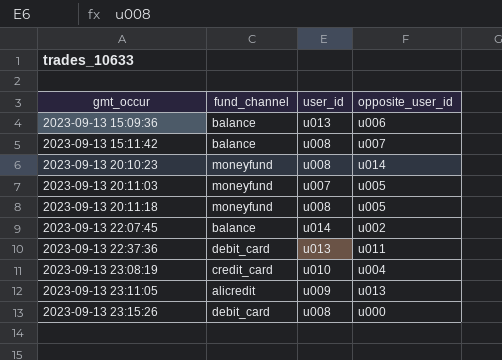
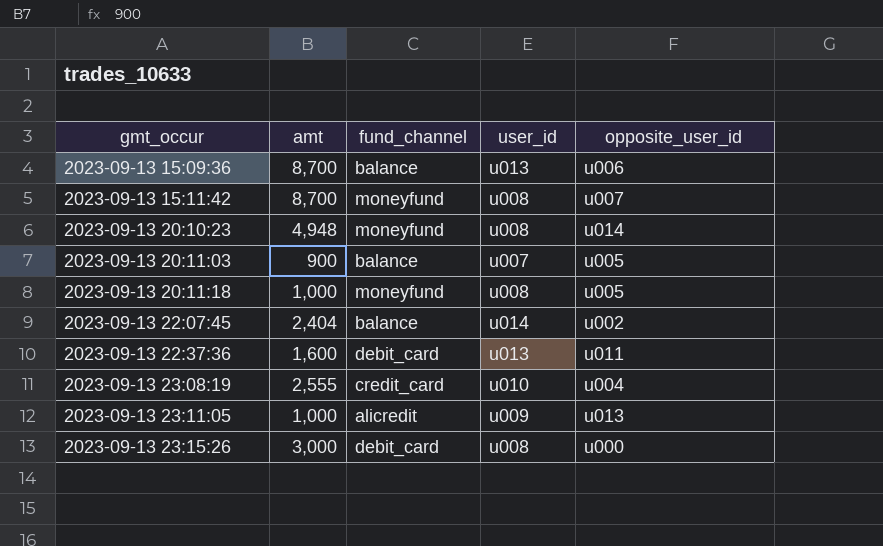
column amt | position: none -> 2
2023-09-13 15:11:42 | fund_channel: balance -> moneyfund
2023-09-13 20:11:03 | fund_channel: moneyfund -> balance

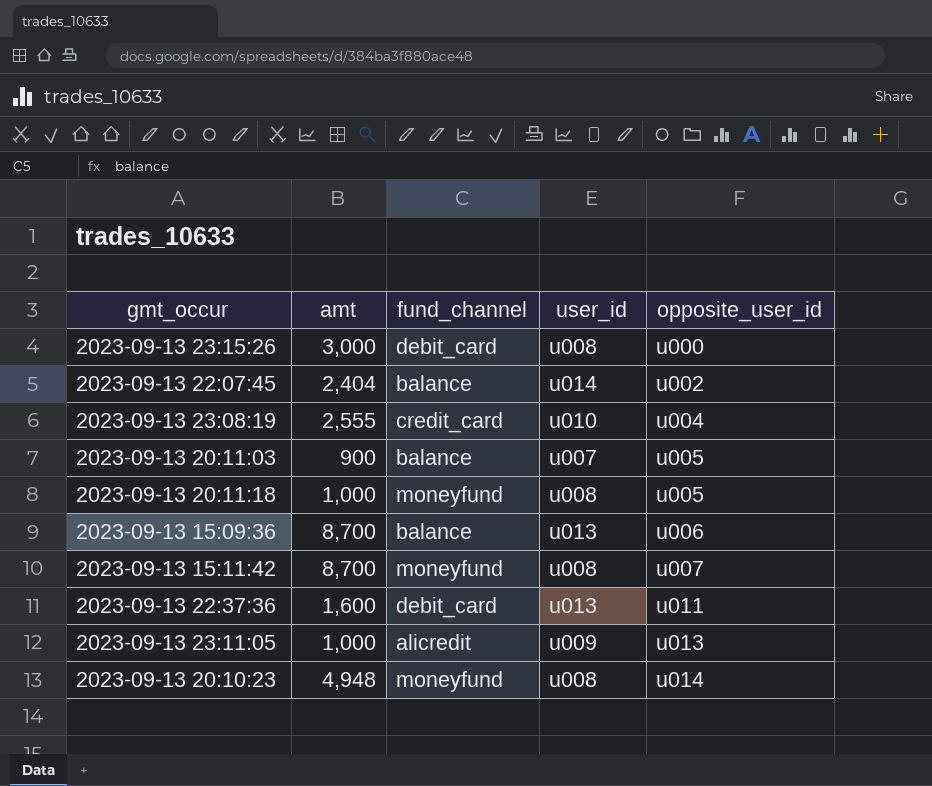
row order: gmt_occur ascending -> opposite_user_id ascending

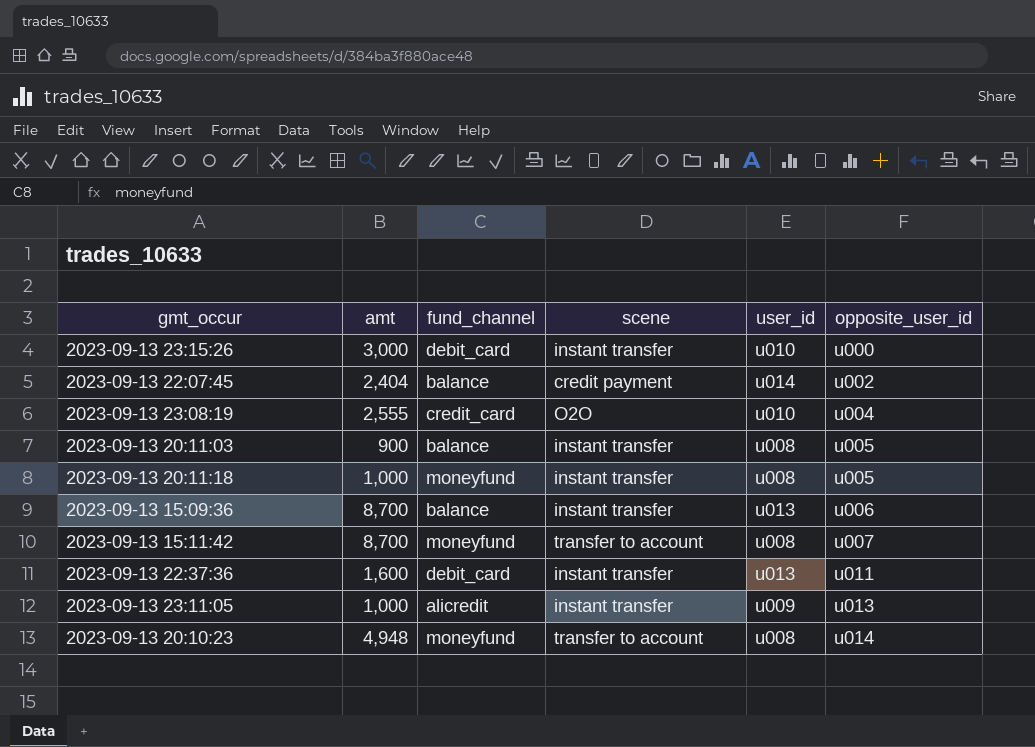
column scene | position: none -> 4
2023-09-13 23:15:26 | user_id: u008 -> u010
2023-09-13 20:11:03 | user_id: u007 -> u008

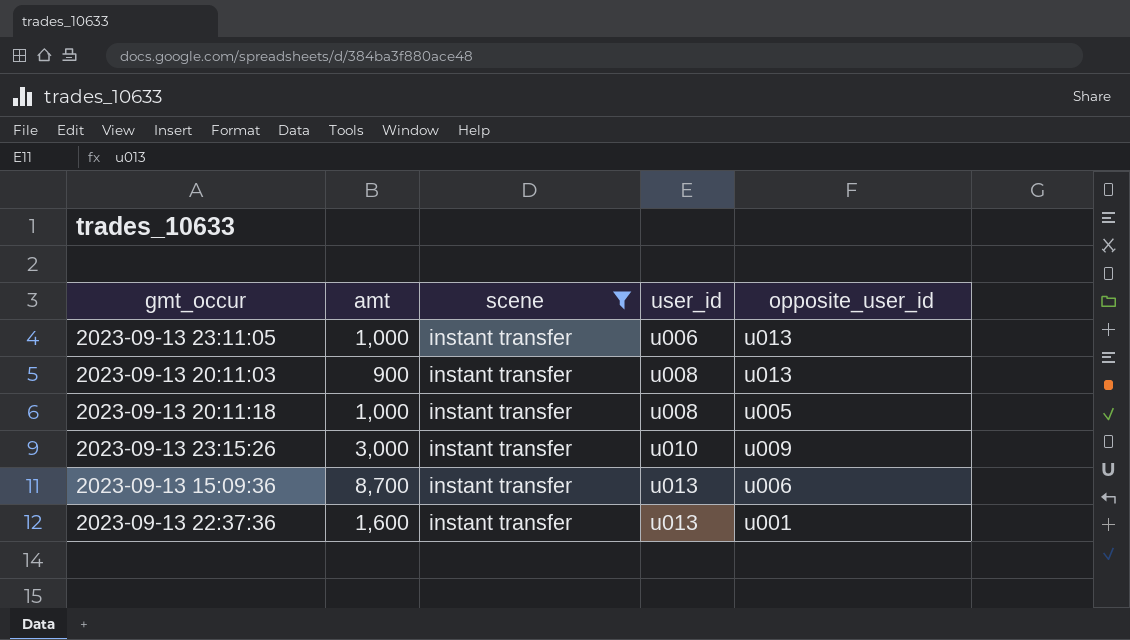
filter: none -> scene = instant transfer
row order: opposite_user_id ascending -> user_id ascending
column fund_channel | position: 3 -> none
2023-09-13 23:11:05 | user_id: u009 -> u006
2023-09-13 20:11:03 | opposite_user_id: u005 -> u013
2023-09-13 23:15:26 | opposite_user_id: u000 -> u009
2023-09-13 22:37:36 | opposite_user_id: u011 -> u001

